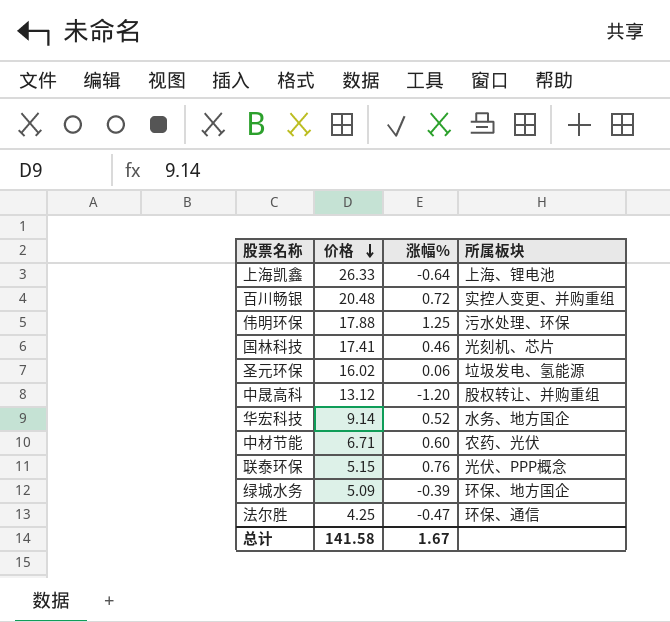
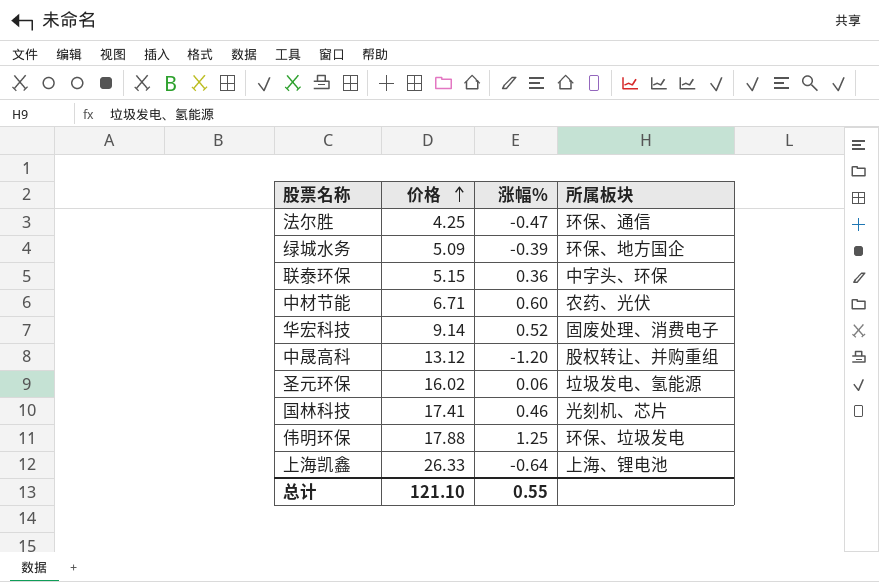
row order: 价格 descending -> 价格 ascending
row 百川畅银: 20.48 | 0.72 | 实控人变更、并购重组 -> none
联泰环保 | 涨幅%: 0.76 -> 0.36
联泰环保 | 所属板块: 光伏、PPP概念 -> 中字头、环保
华宏科技 | 所属板块: 水务、地方国企 -> 固废处理、消费电子
伟明环保 | 所属板块: 污水处理、环保 -> 环保、垃圾发电
总计 | 价格: 141.58 -> 121.10
总计 | 涨幅%: 1.67 -> 0.55

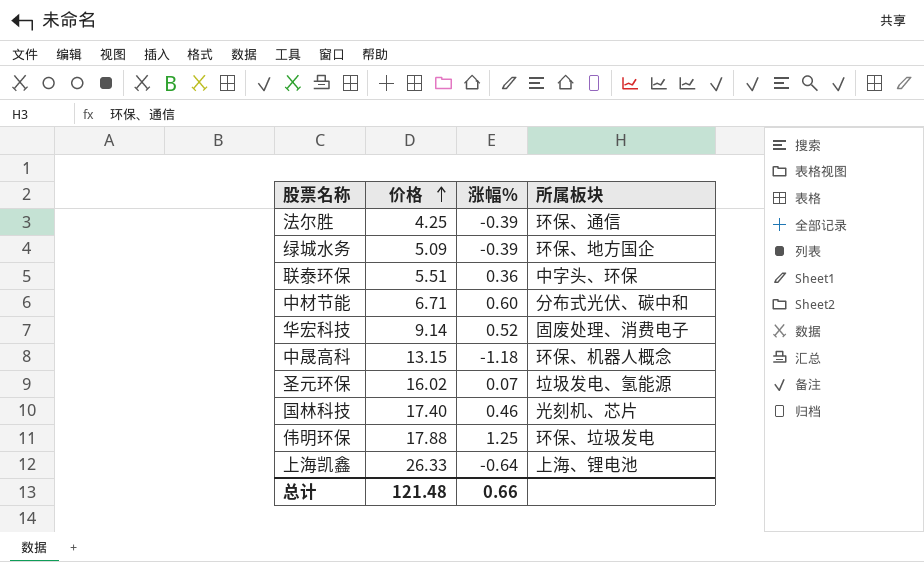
法尔胜 | 涨幅%: -0.47 -> -0.39
联泰环保 | 价格: 5.15 -> 5.51
中材节能 | 所属板块: 农药、光伏 -> 分布式光伏、碳中和
中晟高科 | 价格: 13.12 -> 13.15
中晟高科 | 涨幅%: -1.20 -> -1.18
中晟高科 | 所属板块: 股权转让、并购重组 -> 环保、机器人概念
圣元环保 | 涨幅%: 0.06 -> 0.07
国林科技 | 价格: 17.41 -> 17.40
总计 | 价格: 121.10 -> 121.48
总计 | 涨幅%: 0.55 -> 0.66

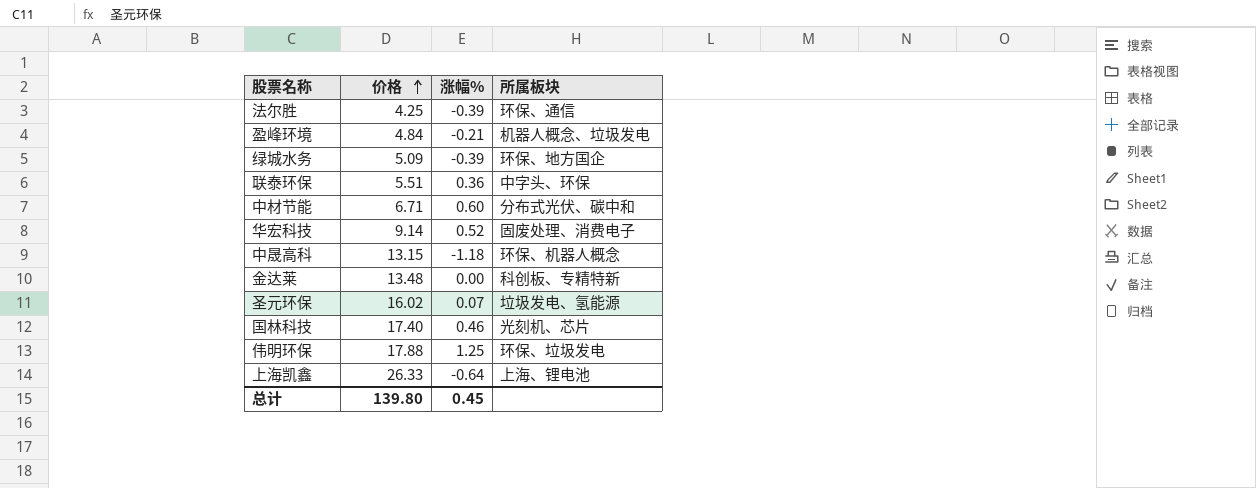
row 盈峰环境: none -> 4.84 | -0.21 | 机器人概念、垃圾发电
row 金达莱: none -> 13.48 | 0.00 | 科创板、专精特新
总计 | 价格: 121.48 -> 139.80
总计 | 涨幅%: 0.66 -> 0.45

